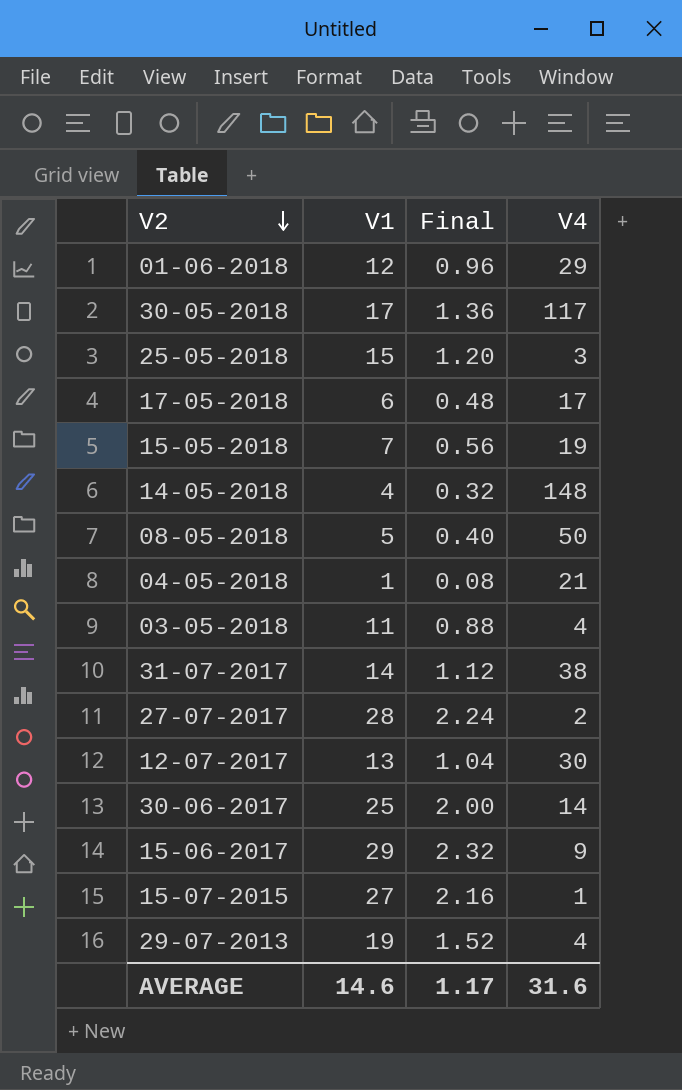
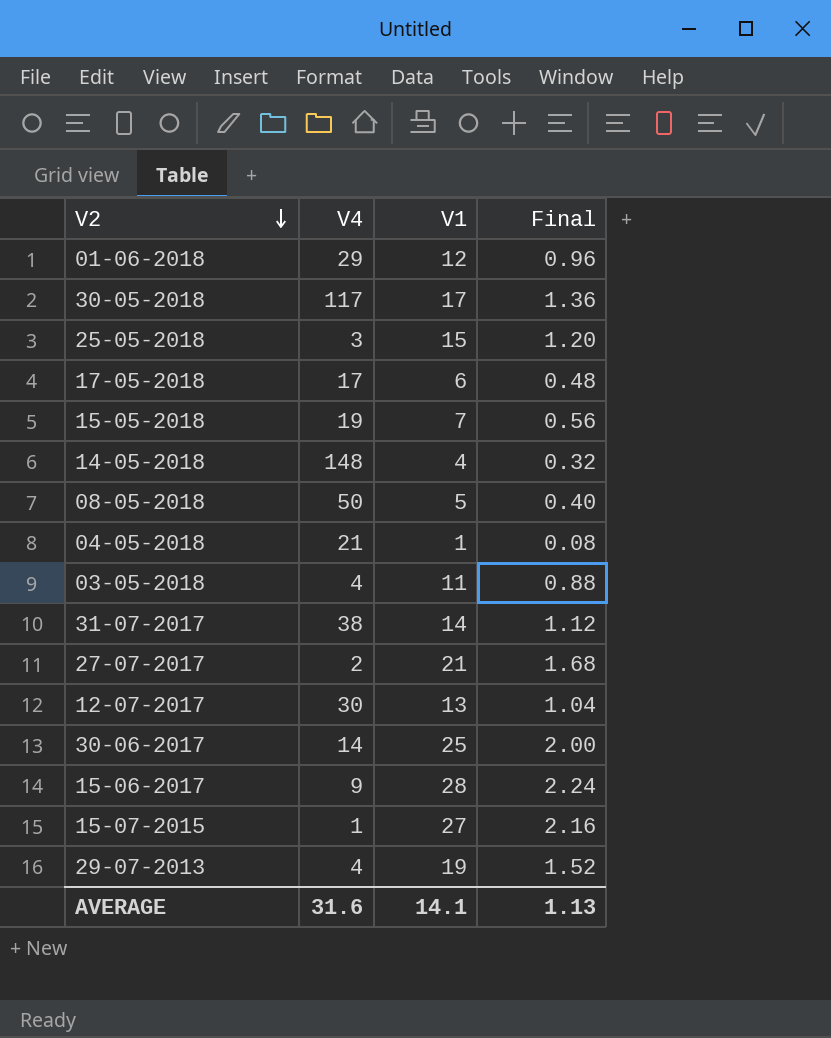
column V4 | position: 4 -> 2
27-07-2017 | V1: 28 -> 21
27-07-2017 | Final: 2.24 -> 1.68
15-06-2017 | V1: 29 -> 28
15-06-2017 | Final: 2.32 -> 2.24
AVERAGE | V1: 14.6 -> 14.1
AVERAGE | Final: 1.17 -> 1.13

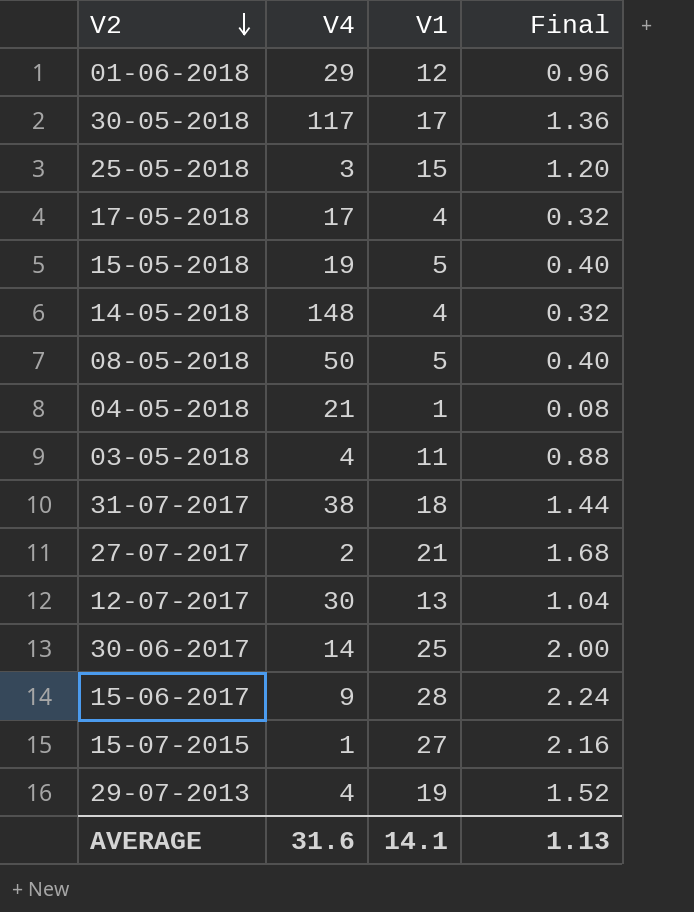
17-05-2018 | V1: 6 -> 4
17-05-2018 | Final: 0.48 -> 0.32
15-05-2018 | V1: 7 -> 5
15-05-2018 | Final: 0.56 -> 0.40
31-07-2017 | V1: 14 -> 18
31-07-2017 | Final: 1.12 -> 1.44

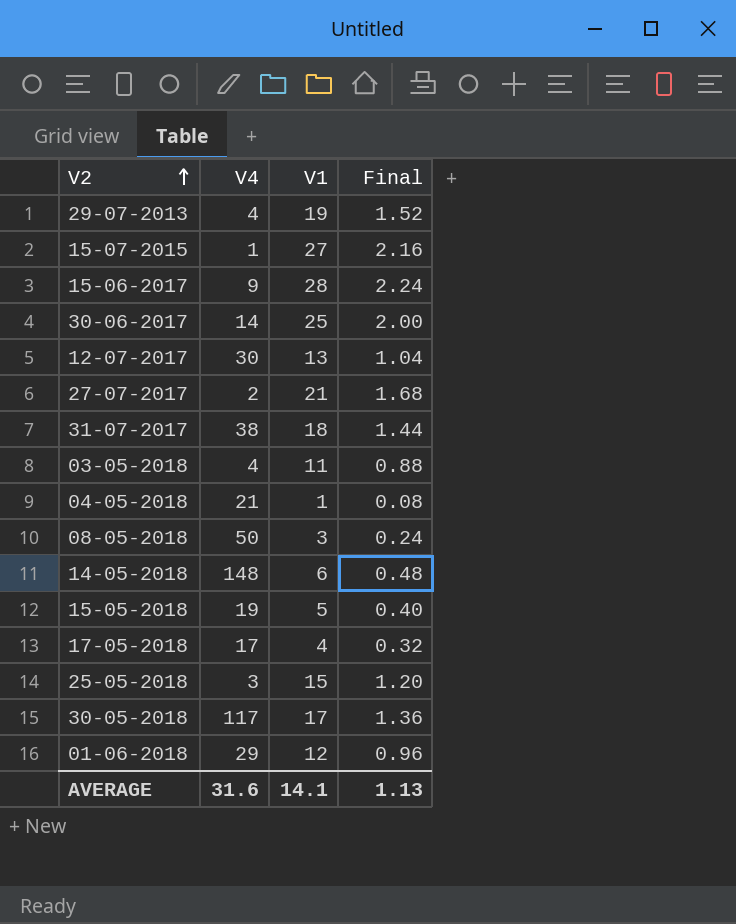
row order: V2 descending -> V2 ascending
08-05-2018 | V1: 5 -> 3
08-05-2018 | Final: 0.40 -> 0.24
14-05-2018 | V1: 4 -> 6
14-05-2018 | Final: 0.32 -> 0.48

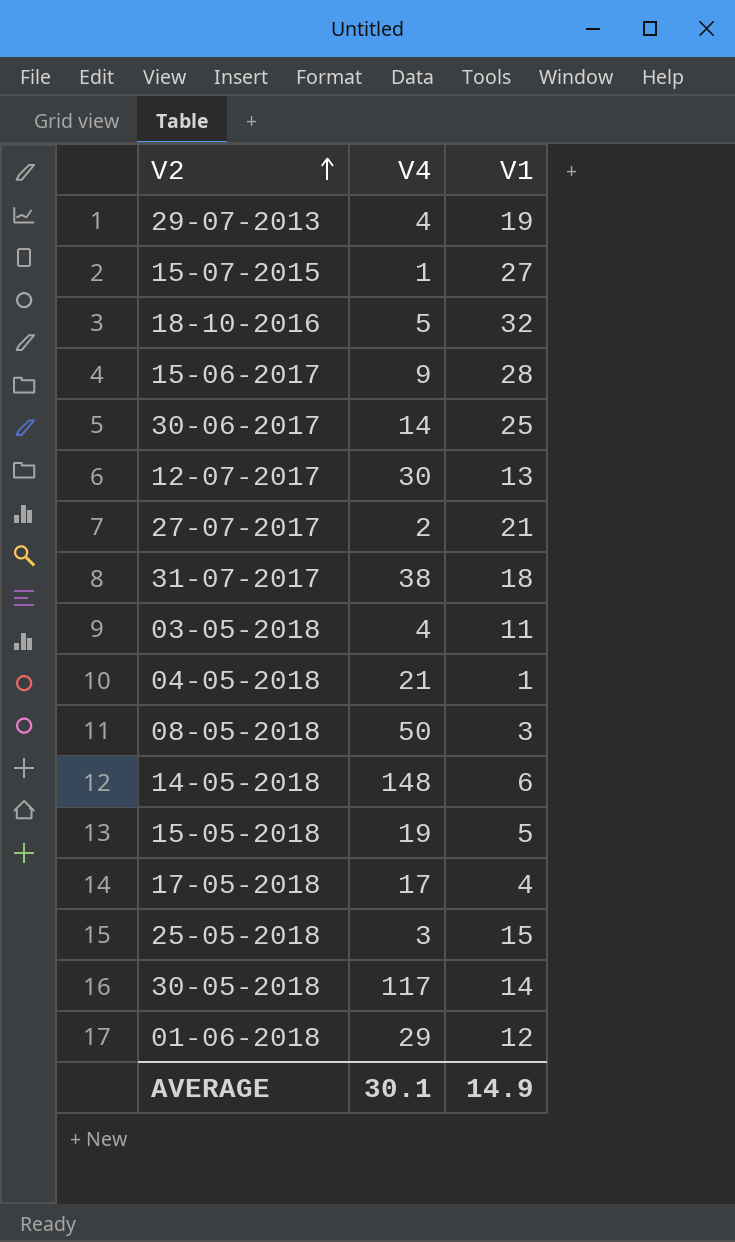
column Final | formula: [V1] * 0.08 -> none
row 18-10-2016: none -> 5 | 32
30-05-2018 | V1: 17 -> 14
AVERAGE | V4: 31.6 -> 30.1
AVERAGE | V1: 14.1 -> 14.9

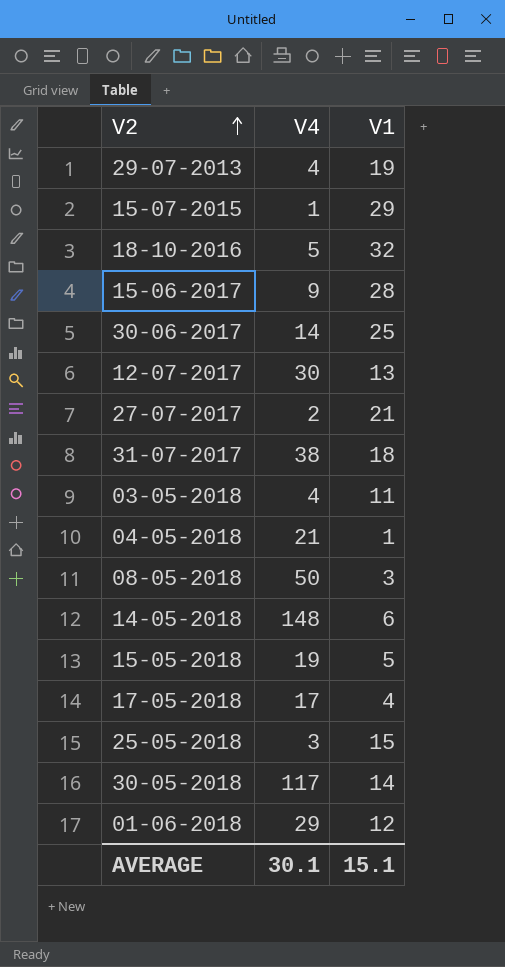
15-07-2015 | V1: 27 -> 29
AVERAGE | V1: 14.9 -> 15.1

